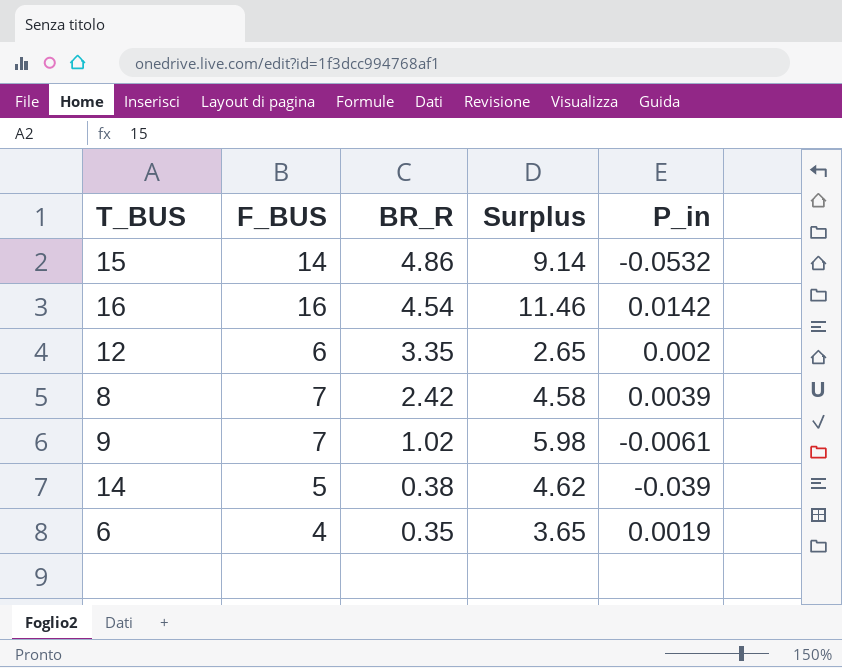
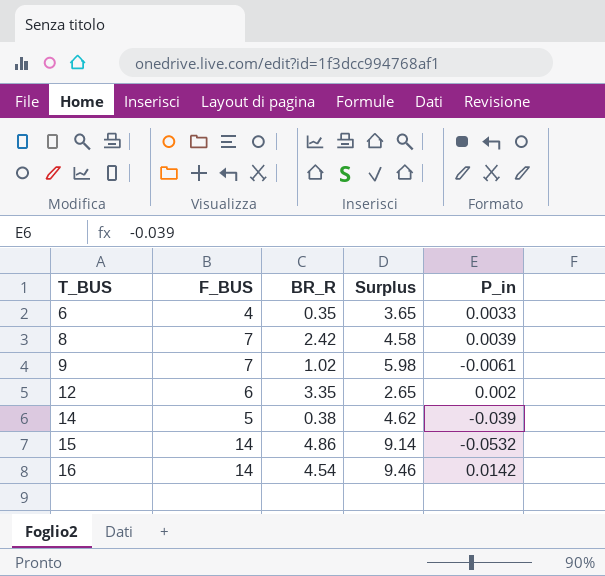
row order: BR_R descending -> T_BUS ascending
6 | P_in: 0.0019 -> 0.0033
16 | F_BUS: 16 -> 14
16 | Surplus: 11.46 -> 9.46

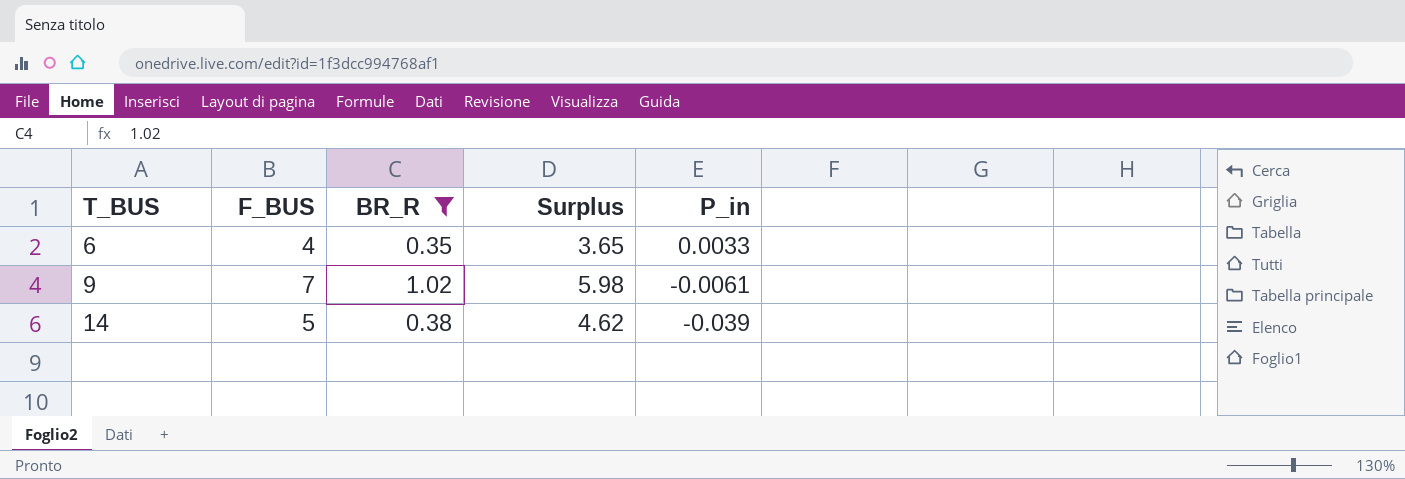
filter: none -> BR_R <= 1.02

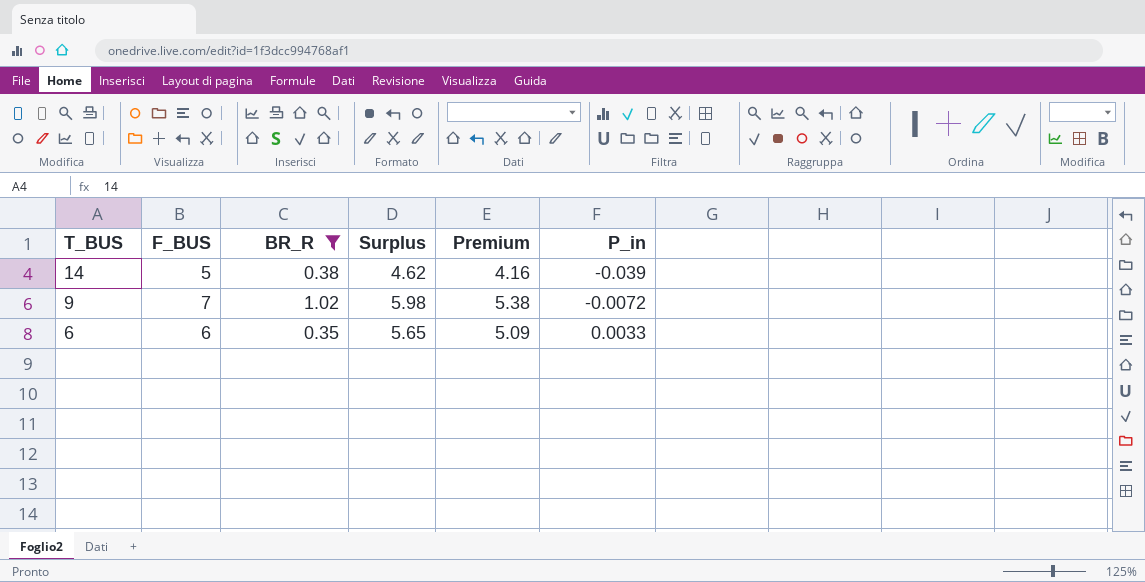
row order: T_BUS ascending -> T_BUS descending
column Premium | formula: none -> [Surplus] * 0.9
9 | P_in: -0.0061 -> -0.0072
6 | F_BUS: 4 -> 6
6 | Surplus: 3.65 -> 5.65

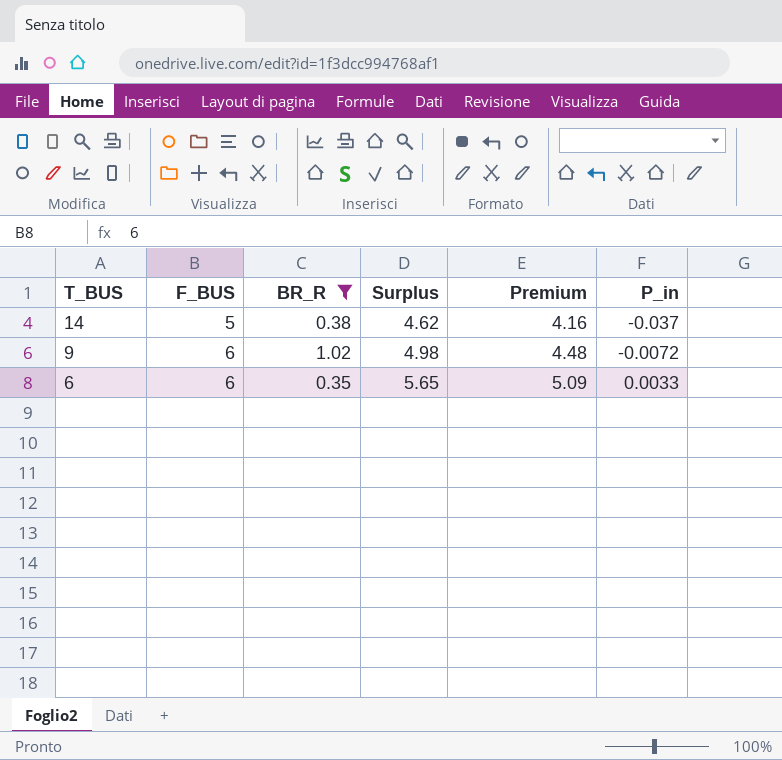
14 | P_in: -0.039 -> -0.037
9 | F_BUS: 7 -> 6
9 | Surplus: 5.98 -> 4.98
9 | Premium: 5.38 -> 4.48

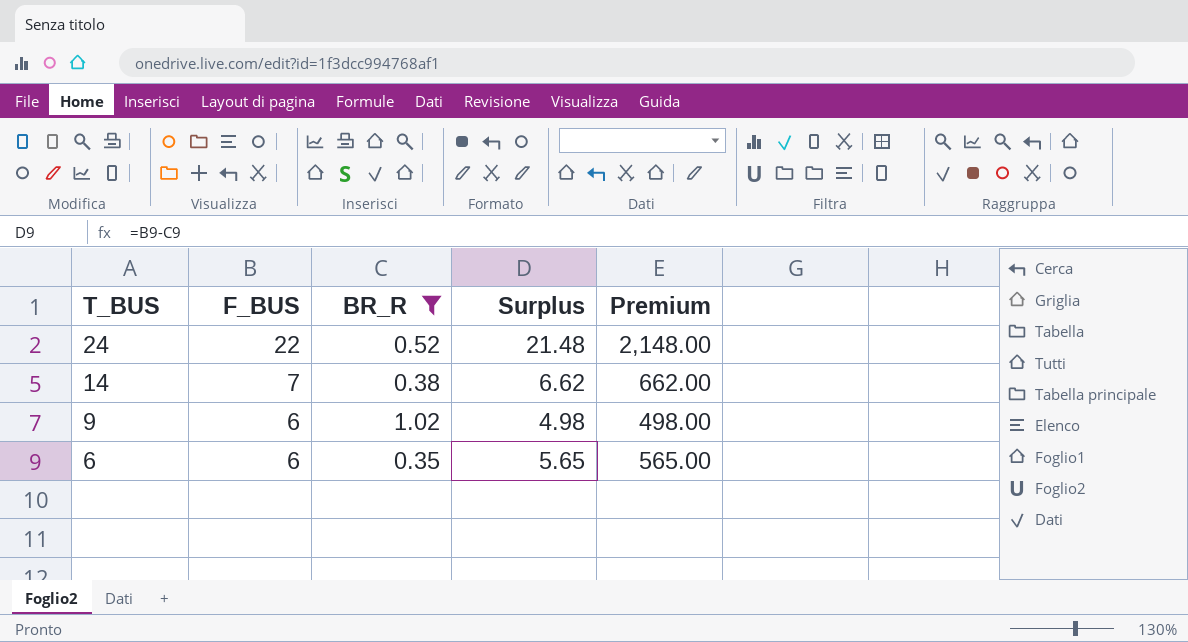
column P_in | position: 6 -> none
column Premium | formula: [Surplus] * 0.9 -> [Surplus] * 100
row 24: none -> 22 | 0.52 | 21.48 | 2,148.00
14 | F_BUS: 5 -> 7
14 | Surplus: 4.62 -> 6.62

